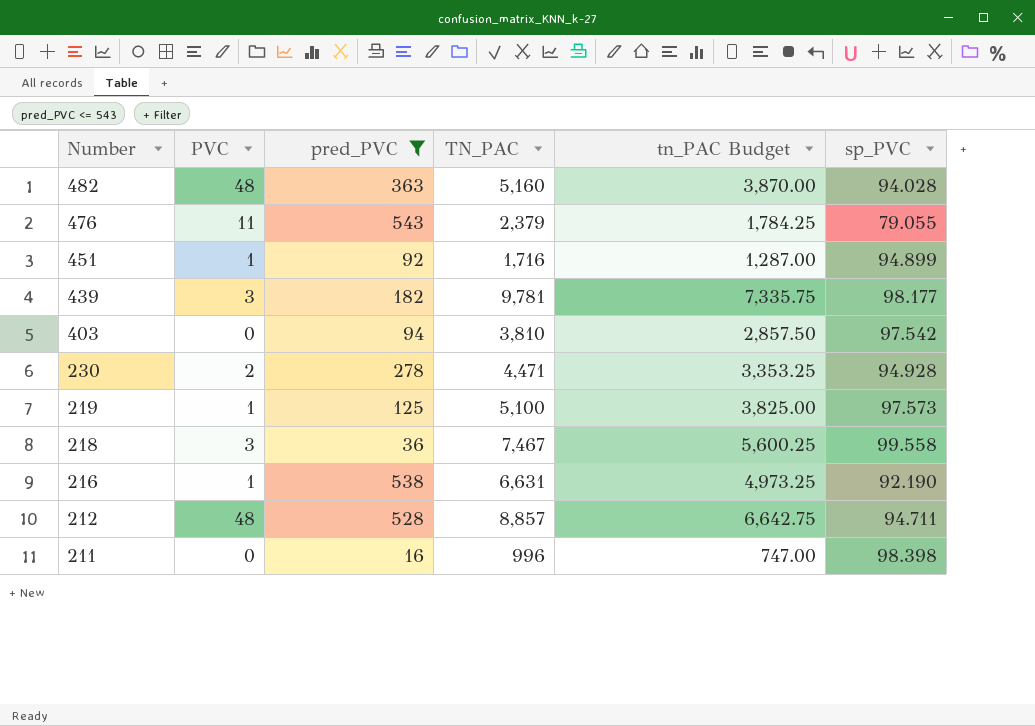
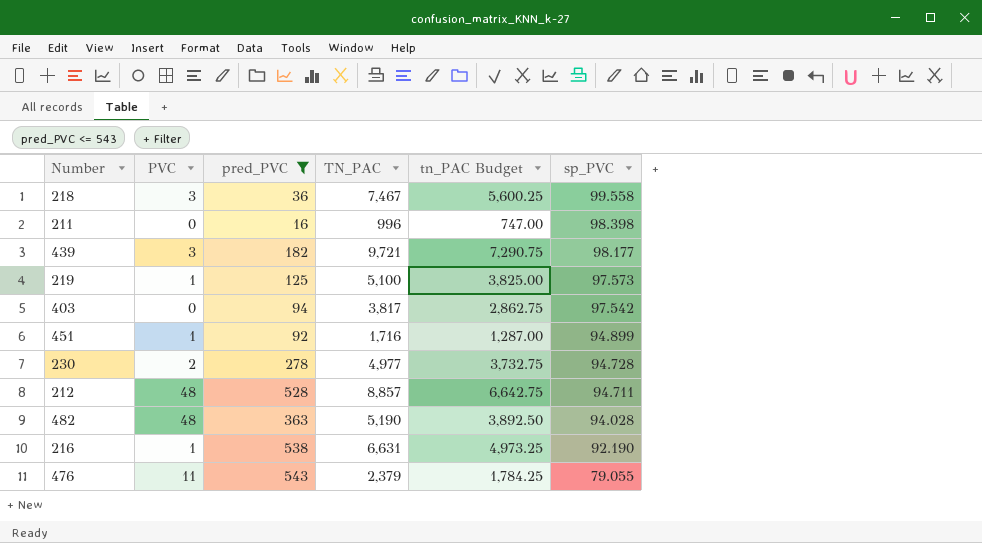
row order: Number descending -> sp_PVC descending
439 | TN_PAC: 9,781 -> 9,721
439 | tn_PAC Budget: 7,335.75 -> 7,290.75
403 | TN_PAC: 3,810 -> 3,817
403 | tn_PAC Budget: 2,857.50 -> 2,862.75
230 | TN_PAC: 4,471 -> 4,977
230 | tn_PAC Budget: 3,353.25 -> 3,732.75
230 | sp_PVC: 94.928 -> 94.728
482 | TN_PAC: 5,160 -> 5,190
482 | tn_PAC Budget: 3,870.00 -> 3,892.50

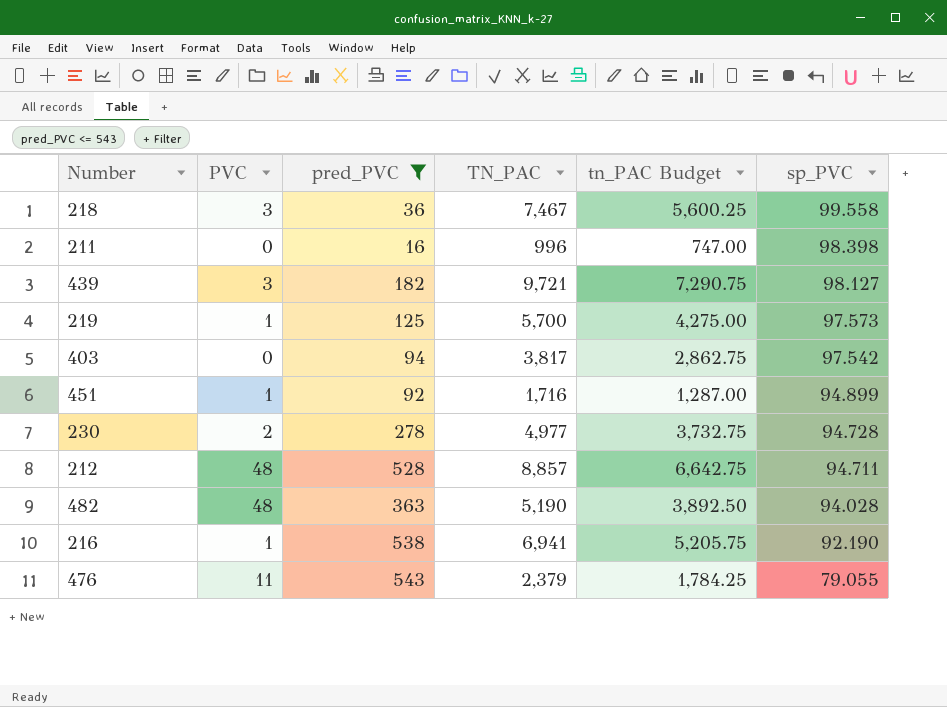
439 | sp_PVC: 98.177 -> 98.127
219 | TN_PAC: 5,100 -> 5,700
219 | tn_PAC Budget: 3,825.00 -> 4,275.00
216 | TN_PAC: 6,631 -> 6,941
216 | tn_PAC Budget: 4,973.25 -> 5,205.75

